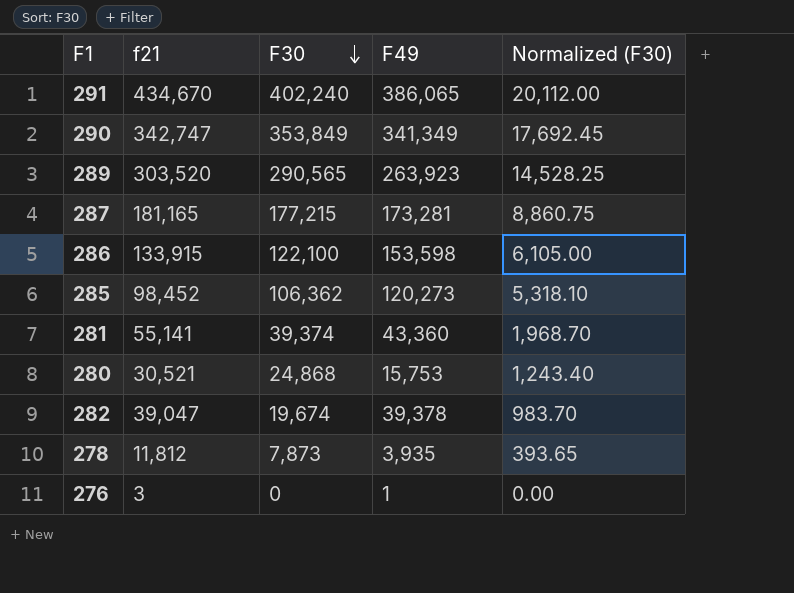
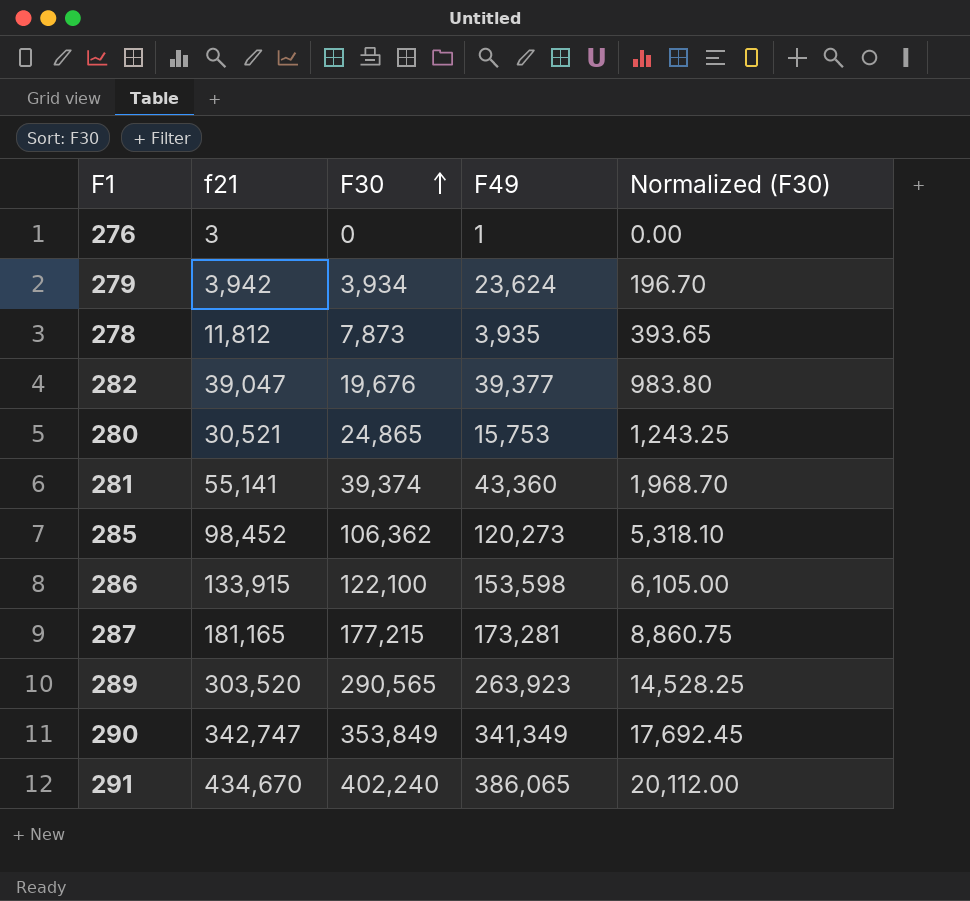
row order: F30 descending -> F30 ascending
row 279: none -> 3,942 | 3,934 | 23,624 | 196.70
282 | F30: 19,674 -> 19,676
282 | F49: 39,378 -> 39,377
282 | Normalized (F30): 983.70 -> 983.80
280 | F30: 24,868 -> 24,865
280 | Normalized (F30): 1,243.40 -> 1,243.25

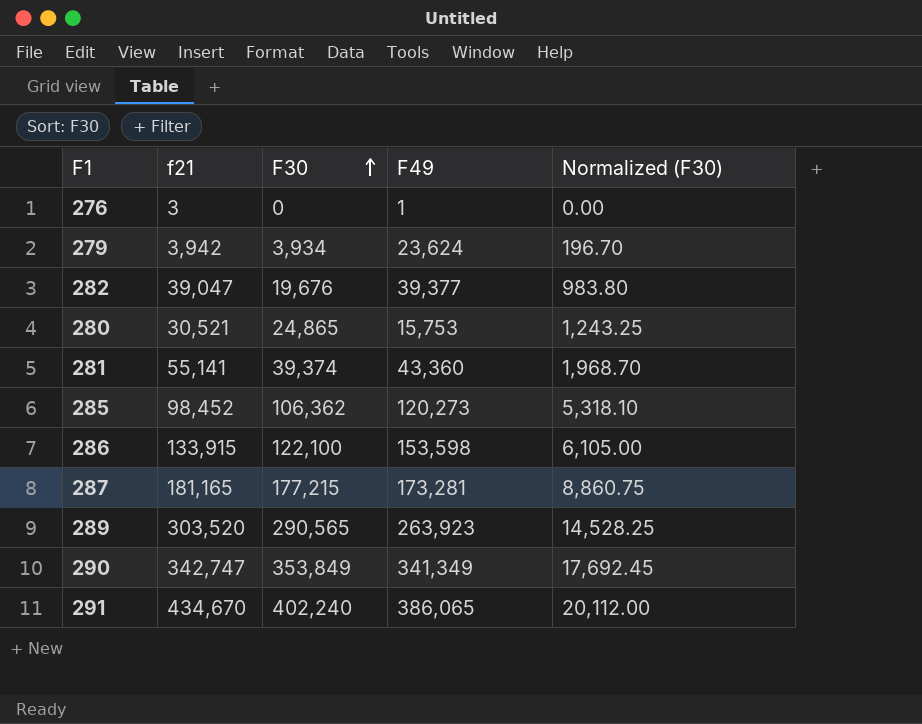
row 278: 11,812 | 7,873 | 3,935 | 393.65 -> none

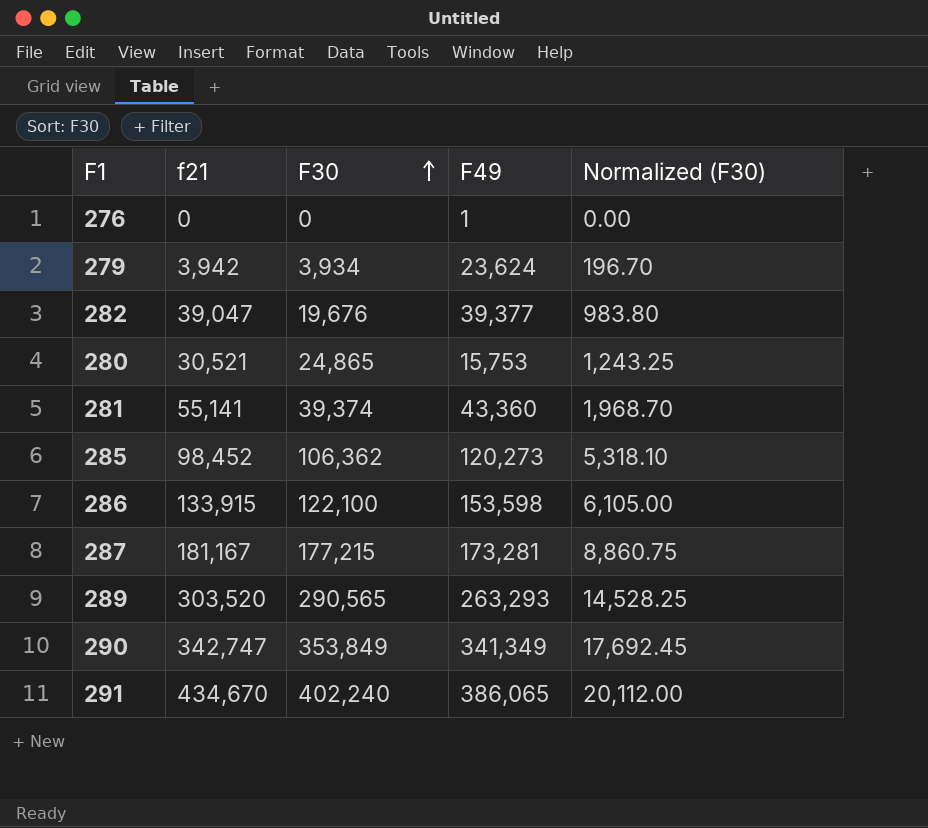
276 | f21: 3 -> 0
287 | f21: 181,165 -> 181,167
289 | F49: 263,923 -> 263,293

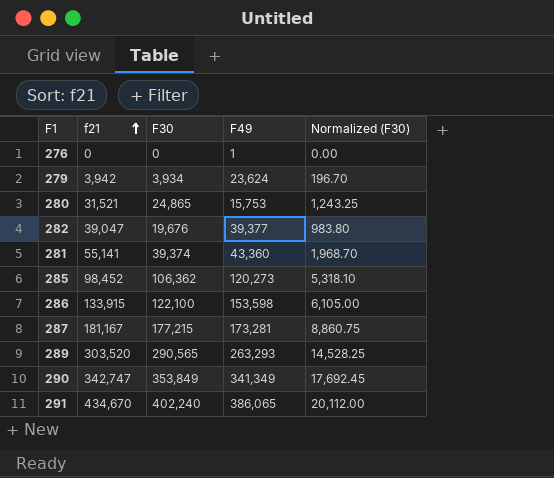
row order: F30 ascending -> f21 ascending
280 | f21: 30,521 -> 31,521

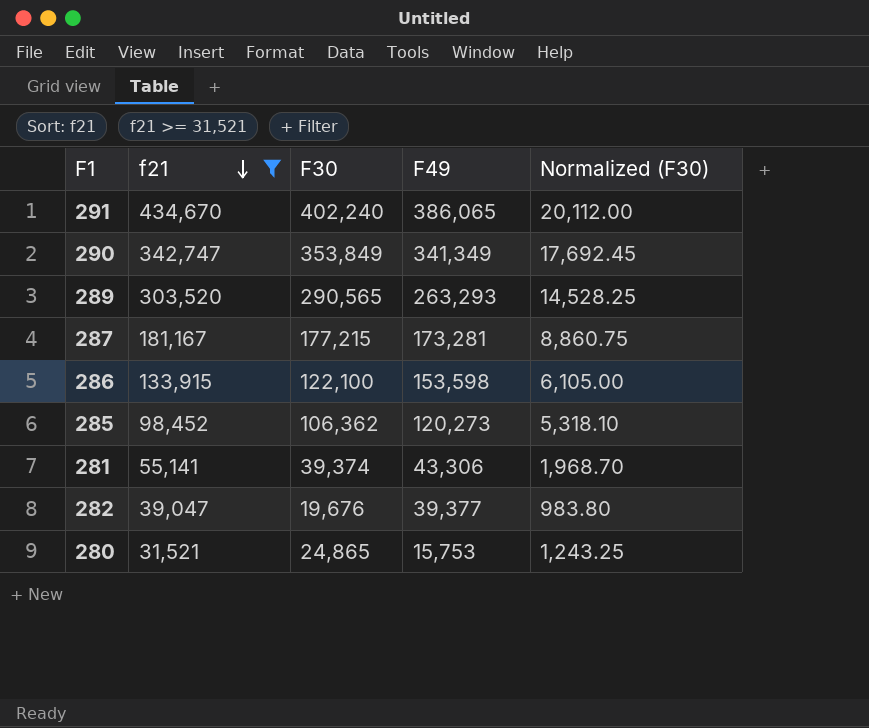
filter: none -> f21 >= 31,521
row order: f21 ascending -> f21 descending
281 | F49: 43,360 -> 43,306

